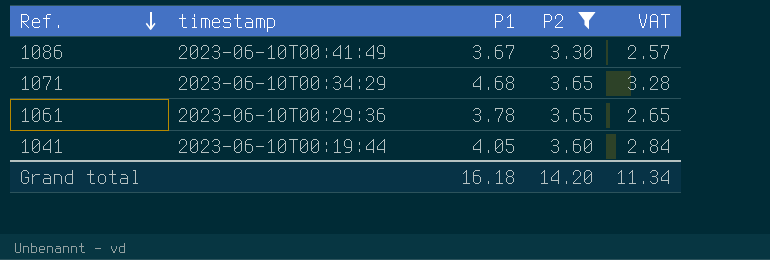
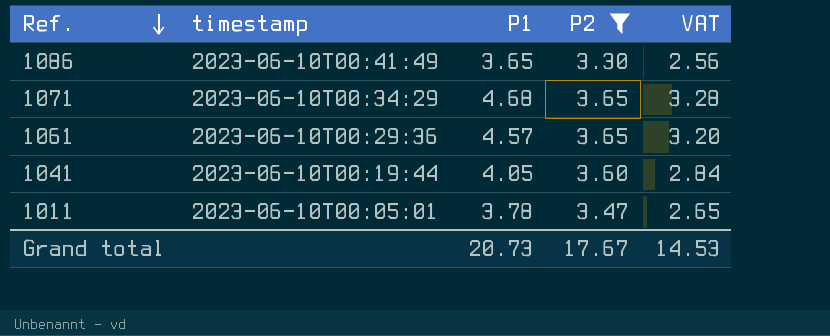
1086 | P1: 3.67 -> 3.65
1086 | VAT: 2.57 -> 2.56
1061 | P1: 3.78 -> 4.57
1061 | VAT: 2.65 -> 3.20
row 1011: none -> 2023-06-10T00:05:01 | 3.78 | 3.47 | 2.65
Grand total | P1: 16.18 -> 20.73
Grand total | P2: 14.20 -> 17.67
Grand total | VAT: 11.34 -> 14.53

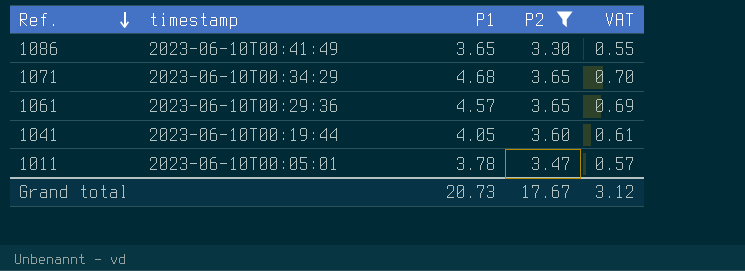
column VAT | formula: [P1] * 0.7 -> [P1] * 0.15
Grand total | VAT: 14.53 -> 3.12

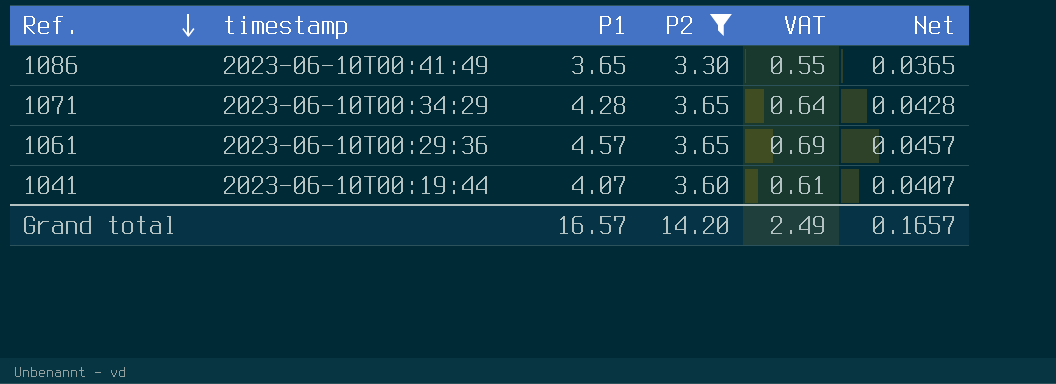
column Net | formula: none -> [P1] * 0.01
row 1011: 2023-06-10T00:05:01 | 3.78 | 3.47 | 0.57 -> none
1071 | P1: 4.68 -> 4.28
1071 | VAT: 0.70 -> 0.64
1041 | P1: 4.05 -> 4.07
Grand total | P1: 20.73 -> 16.57
Grand total | P2: 17.67 -> 14.20
Grand total | VAT: 3.12 -> 2.49

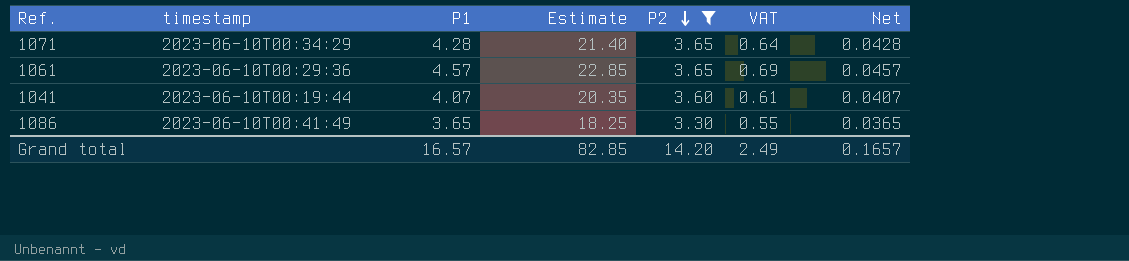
row order: Ref. descending -> P2 descending
column Estimate | formula: none -> [P1] * 5

